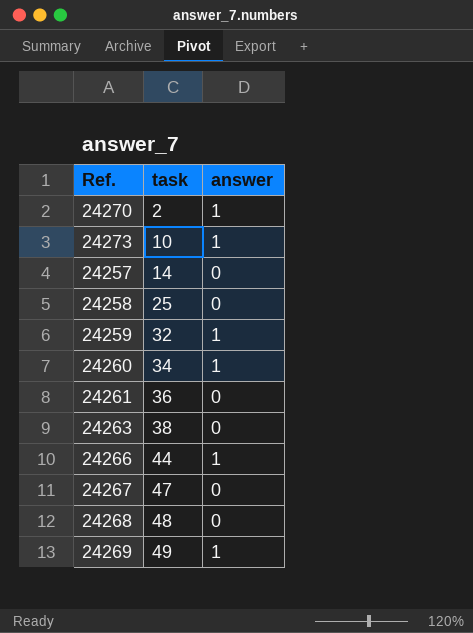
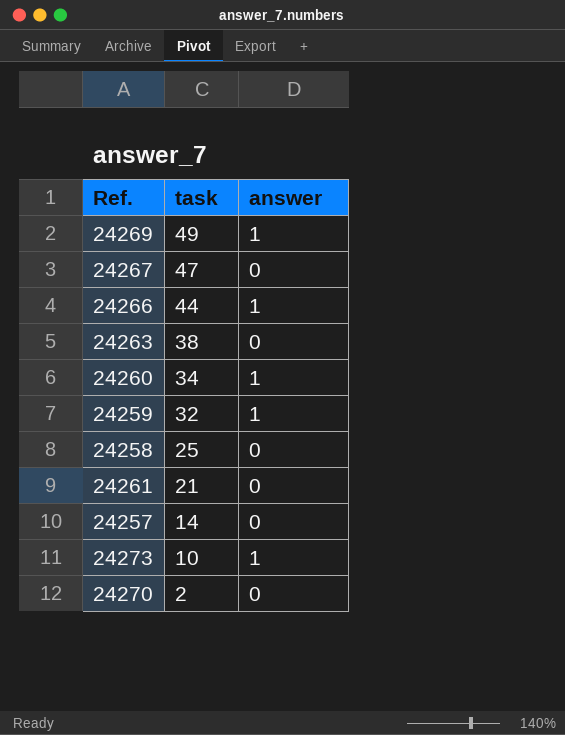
row order: task ascending -> task descending
row 24268: 48 | 0 -> none
24261 | task: 36 -> 21
24270 | answer: 1 -> 0

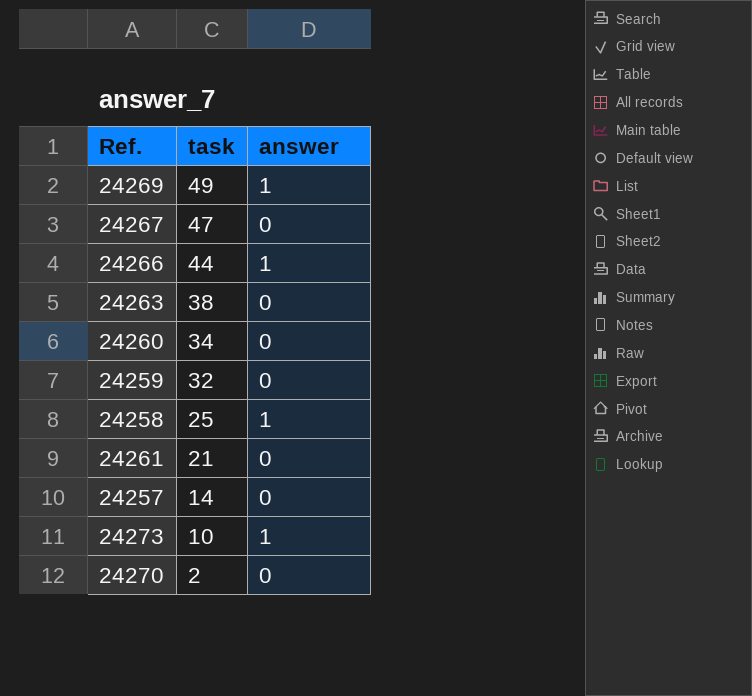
24260 | answer: 1 -> 0
24259 | answer: 1 -> 0
24258 | answer: 0 -> 1

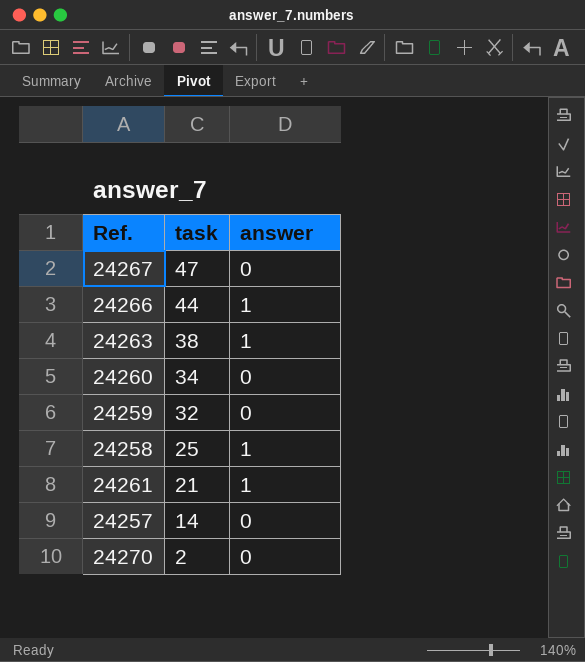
row 24269: 49 | 1 -> none
row 24273: 10 | 1 -> none
24263 | answer: 0 -> 1
24261 | answer: 0 -> 1

